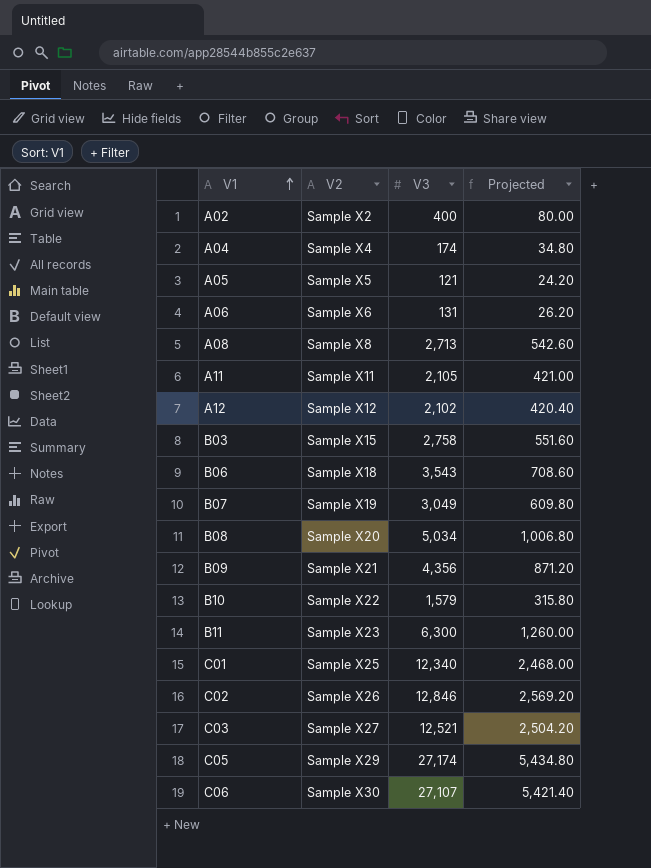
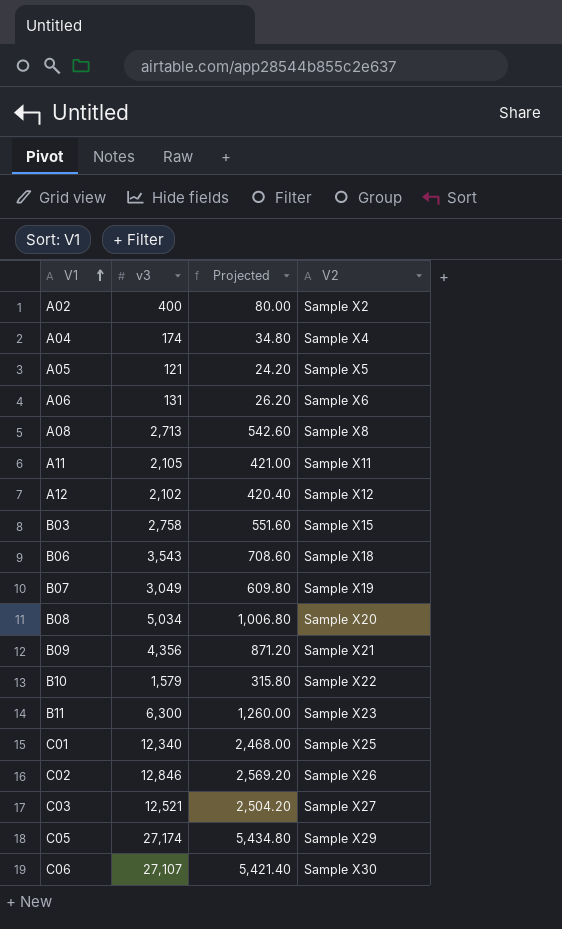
column name: V3 -> v3
column V2 | position: 2 -> 4

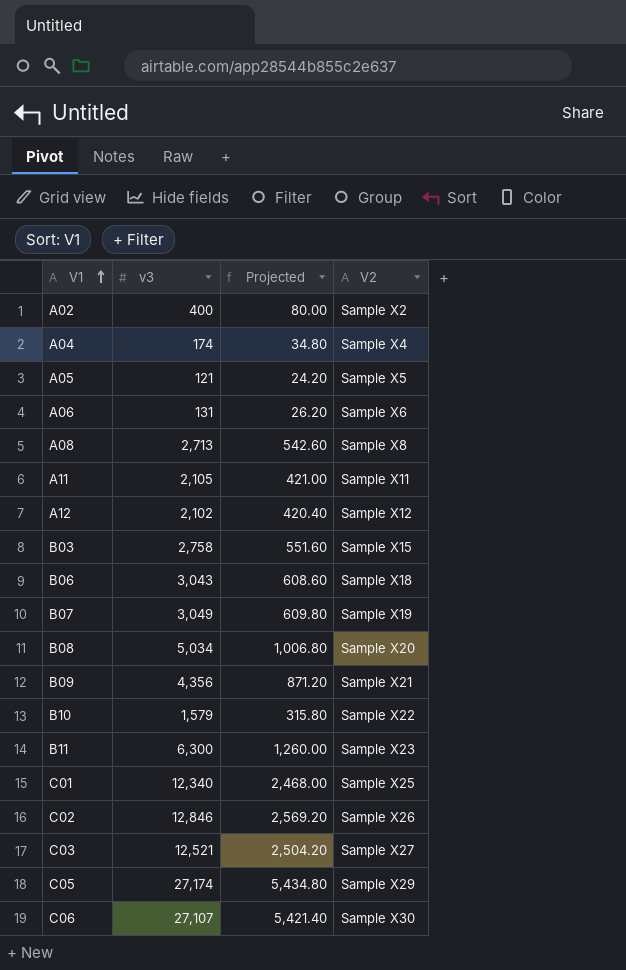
B06 | v3: 3,543 -> 3,043
B06 | Projected: 708.60 -> 608.60

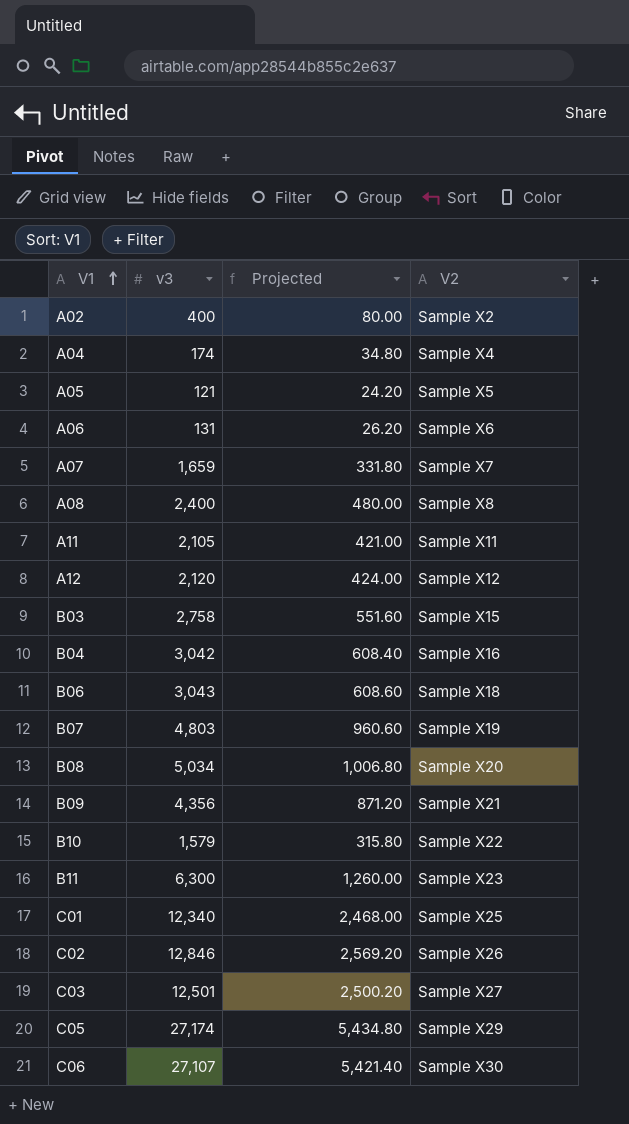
row A07: none -> 1,659 | 331.80 | Sample X7
A08 | v3: 2,713 -> 2,400
A08 | Projected: 542.60 -> 480.00
A12 | v3: 2,102 -> 2,120
A12 | Projected: 420.40 -> 424.00
row B04: none -> 3,042 | 608.40 | Sample X16
B07 | v3: 3,049 -> 4,803
B07 | Projected: 609.80 -> 960.60
C03 | v3: 12,521 -> 12,501
C03 | Projected: 2,504.20 -> 2,500.20

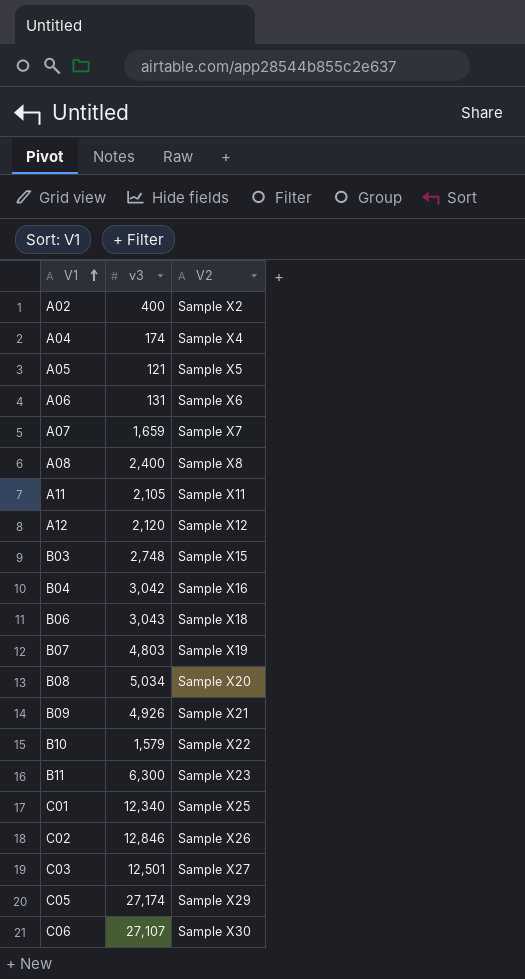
column Projected | formula: [v3] * 0.2 -> none
B03 | v3: 2,758 -> 2,748
B09 | v3: 4,356 -> 4,926

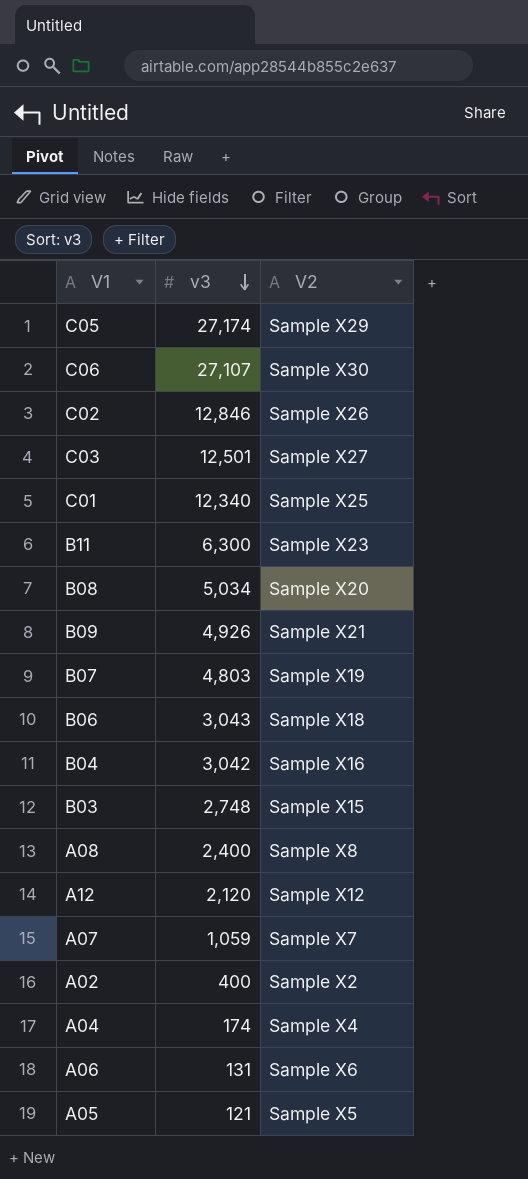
row order: V1 ascending -> v3 descending
row A11: 2,105 | Sample X11 -> none
row B10: 1,579 | Sample X22 -> none
A07 | v3: 1,659 -> 1,059

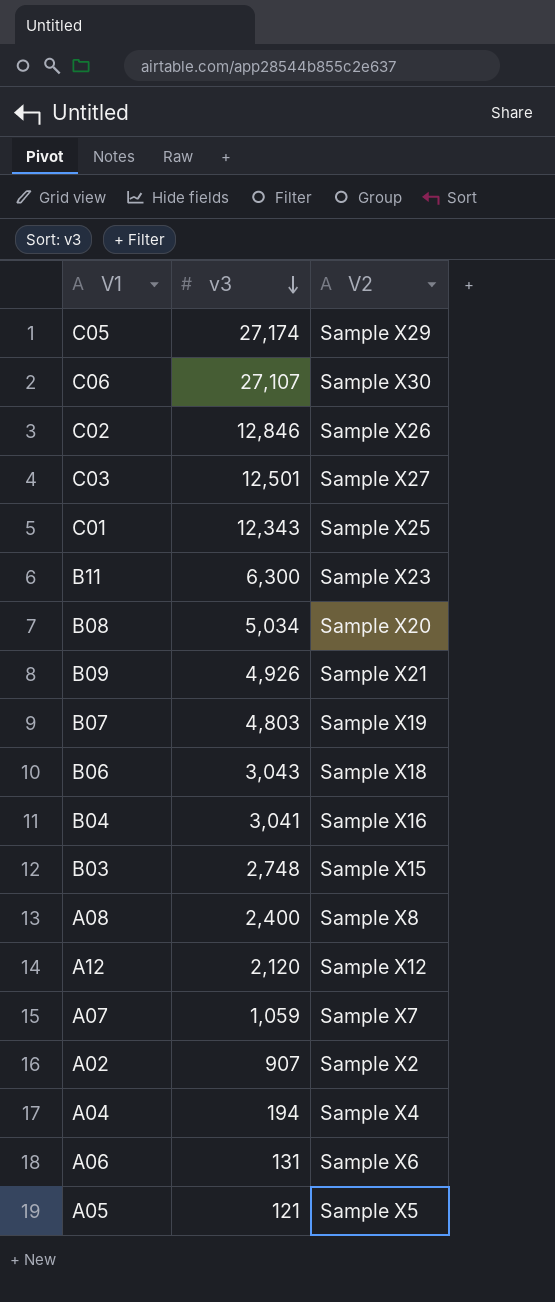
C01 | v3: 12,340 -> 12,343
B04 | v3: 3,042 -> 3,041
A02 | v3: 400 -> 907
A04 | v3: 174 -> 194

